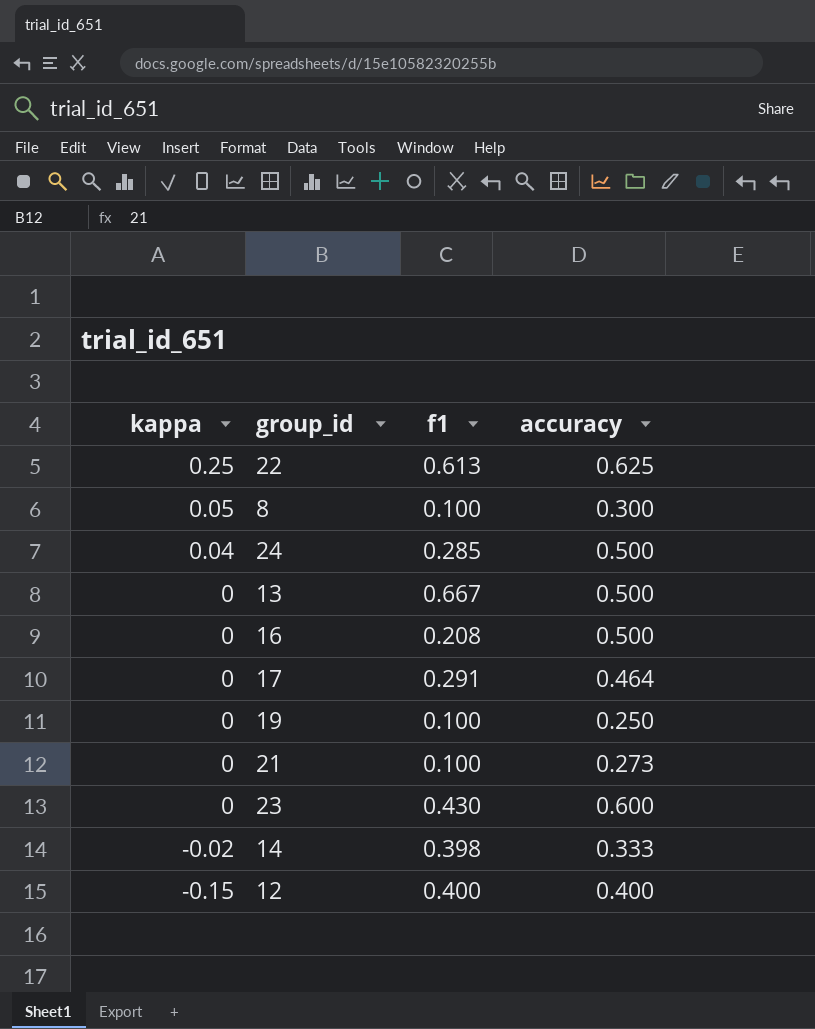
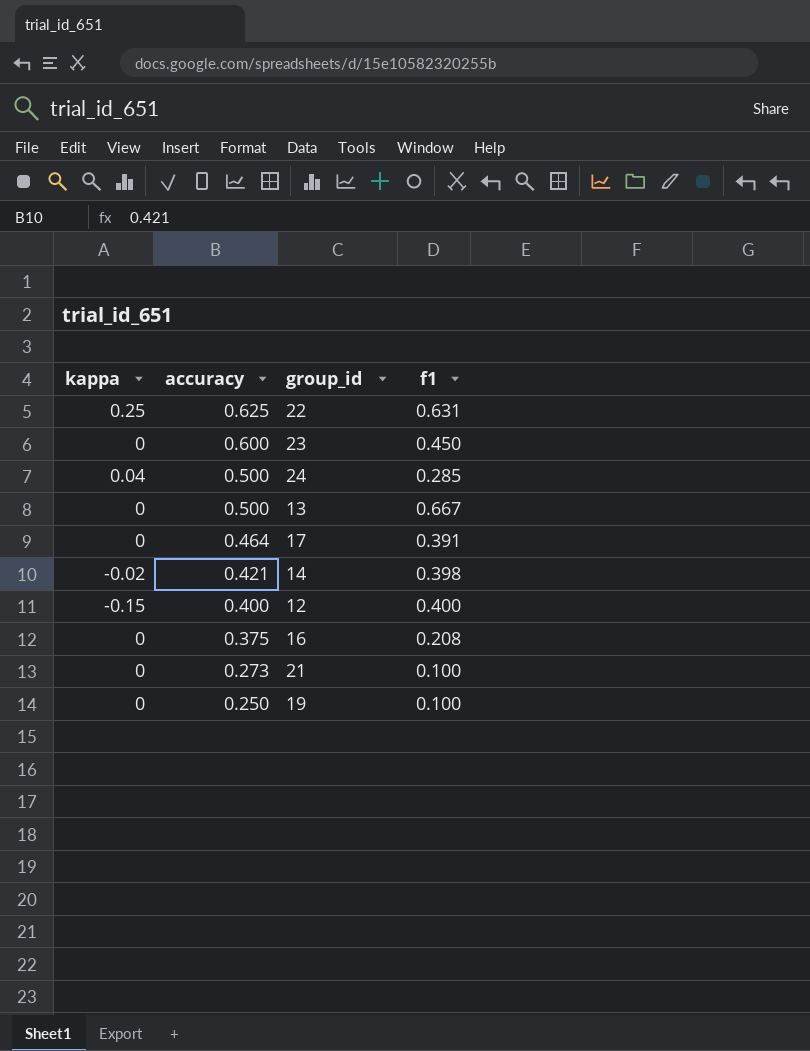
row order: kappa descending -> accuracy descending
column accuracy | position: 4 -> 2
row 8: 0.05 | 0.100 | 0.300 -> none
22 | f1: 0.613 -> 0.631
23 | f1: 0.430 -> 0.450
17 | f1: 0.291 -> 0.391
14 | accuracy: 0.333 -> 0.421
16 | accuracy: 0.500 -> 0.375

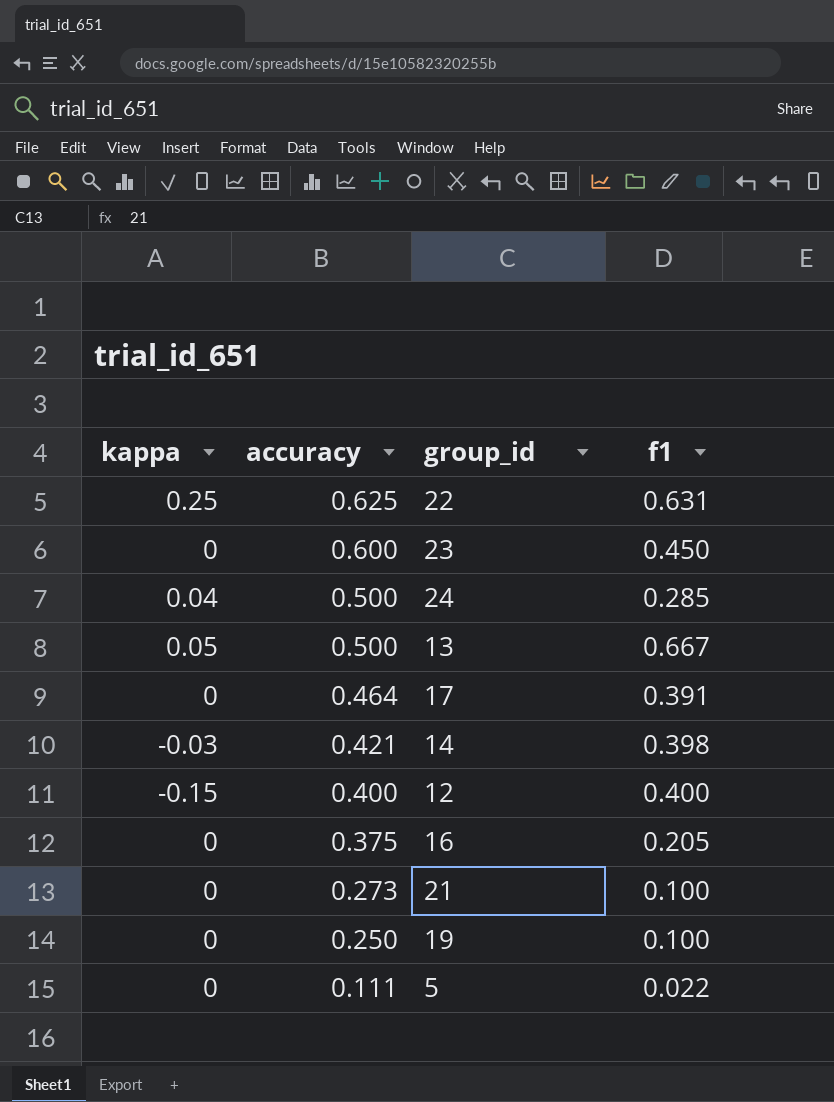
13 | kappa: 0 -> 0.05
14 | kappa: -0.02 -> -0.03
16 | f1: 0.208 -> 0.205
row 5: none -> 0 | 0.111 | 0.022

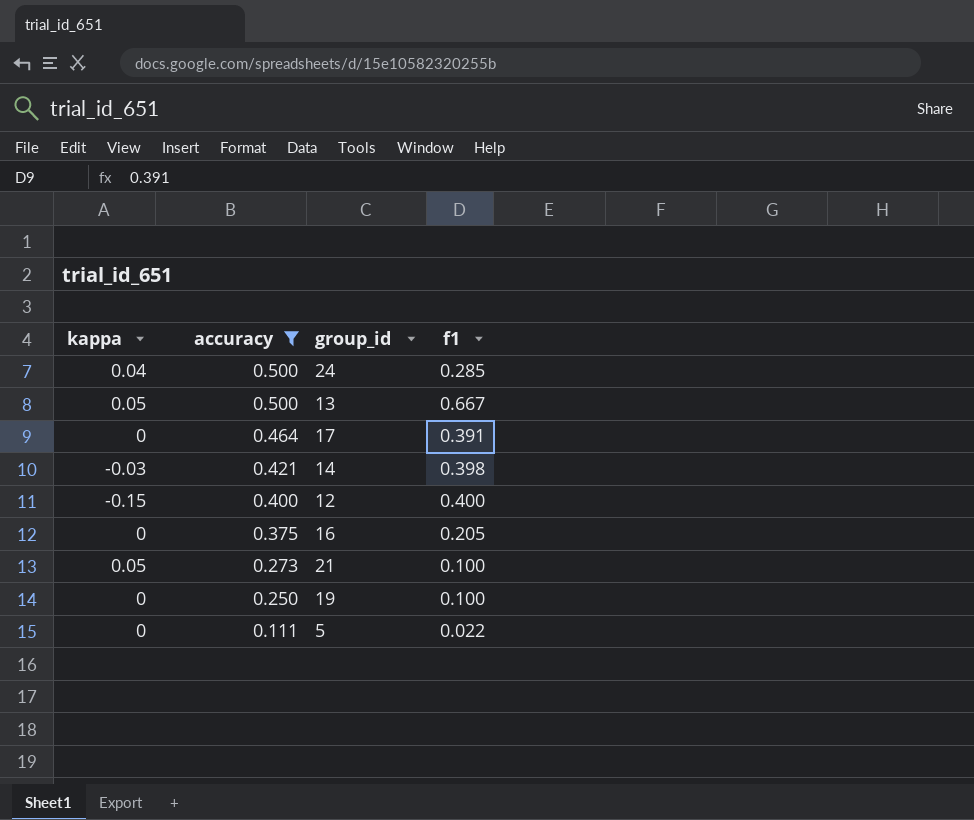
filter: none -> accuracy <= 0.500
21 | kappa: 0 -> 0.05

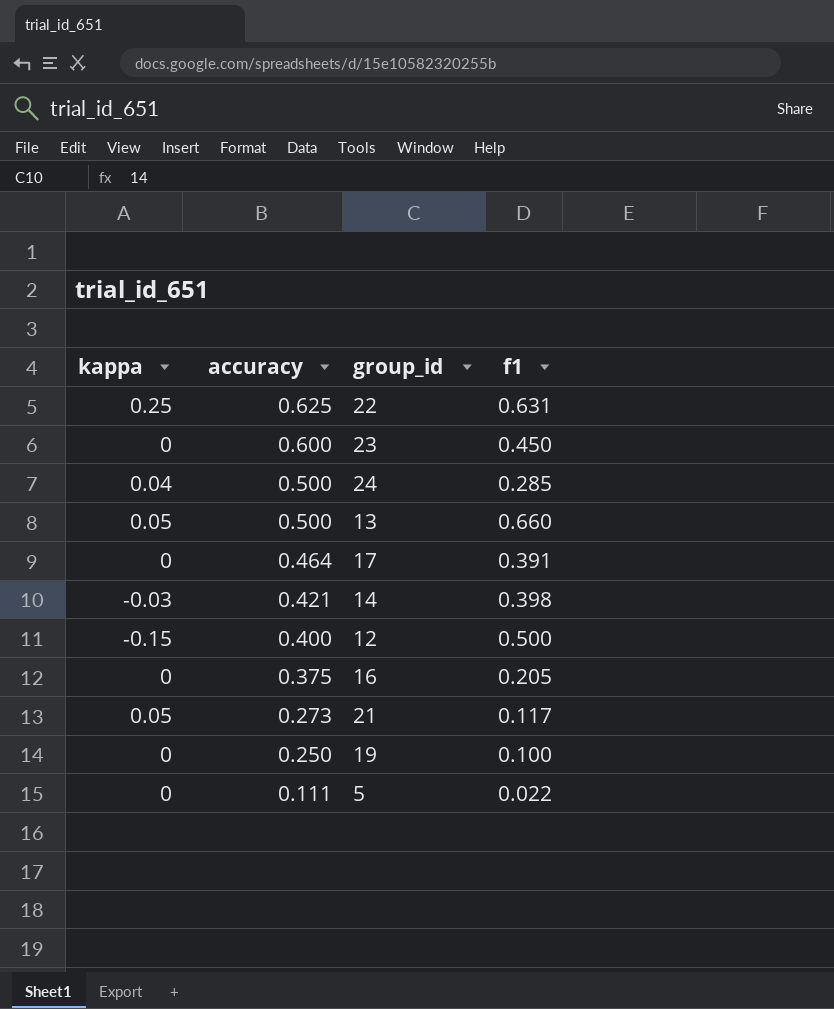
filter: accuracy <= 0.500 -> none
13 | f1: 0.667 -> 0.660
12 | f1: 0.400 -> 0.500
21 | f1: 0.100 -> 0.117

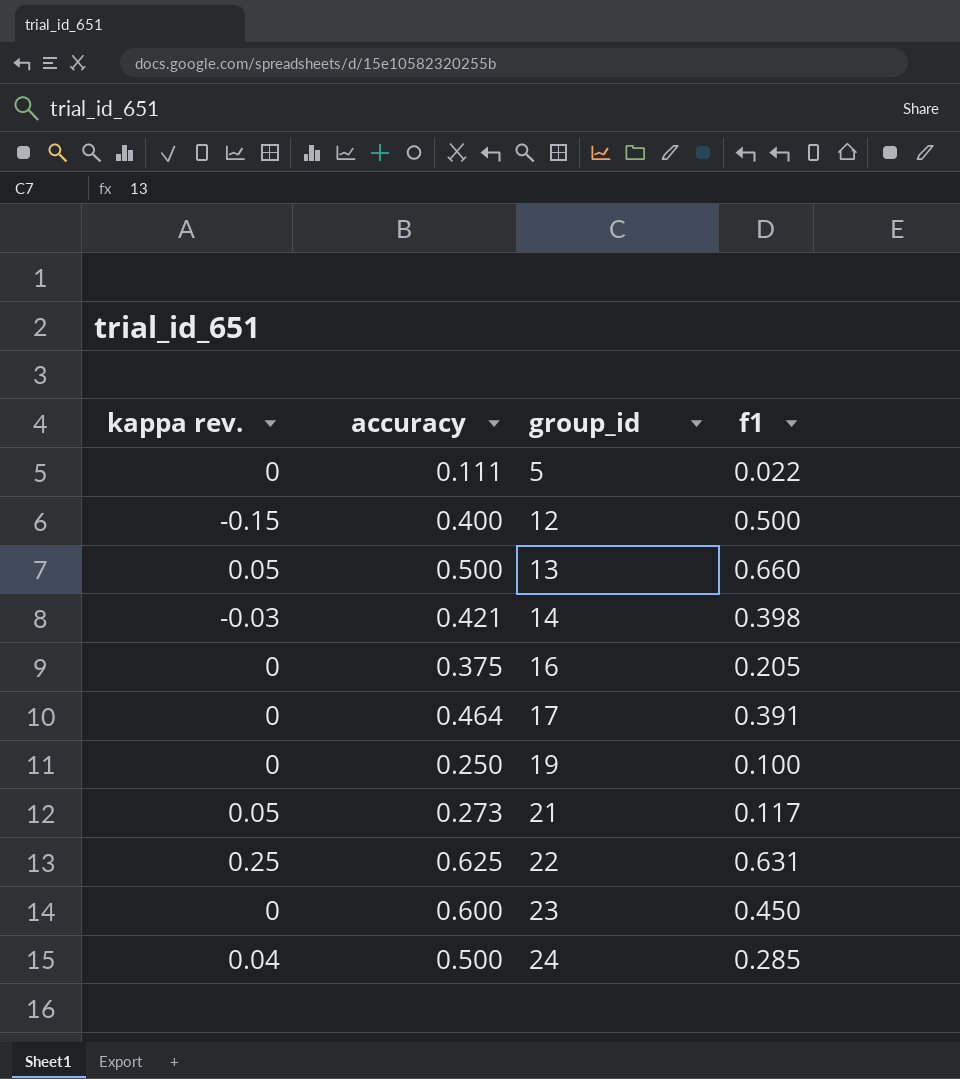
row order: accuracy descending -> group_id ascending
column name: kappa -> kappa rev.

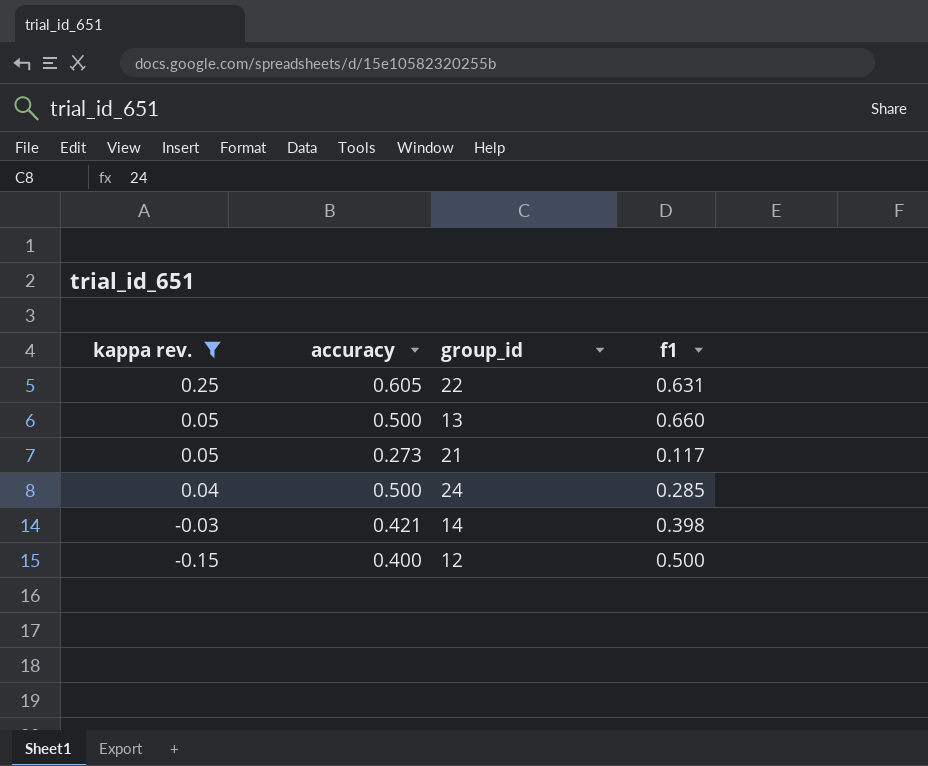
filter: none -> kappa rev. != 0
row order: group_id ascending -> kappa rev. descending
22 | accuracy: 0.625 -> 0.605

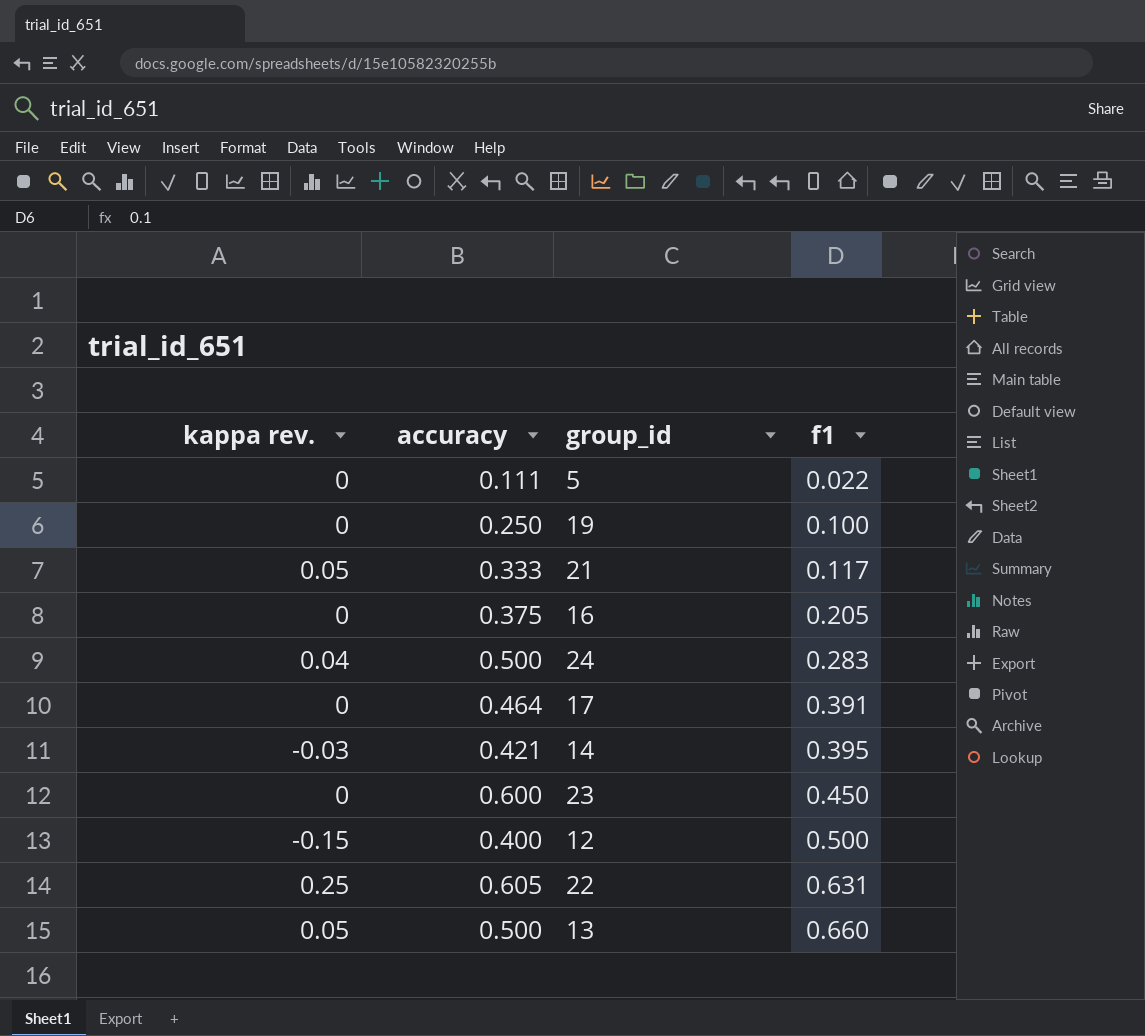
filter: kappa rev. != 0 -> none
row order: kappa rev. descending -> f1 ascending
21 | accuracy: 0.273 -> 0.333
24 | f1: 0.285 -> 0.283
14 | f1: 0.398 -> 0.395

